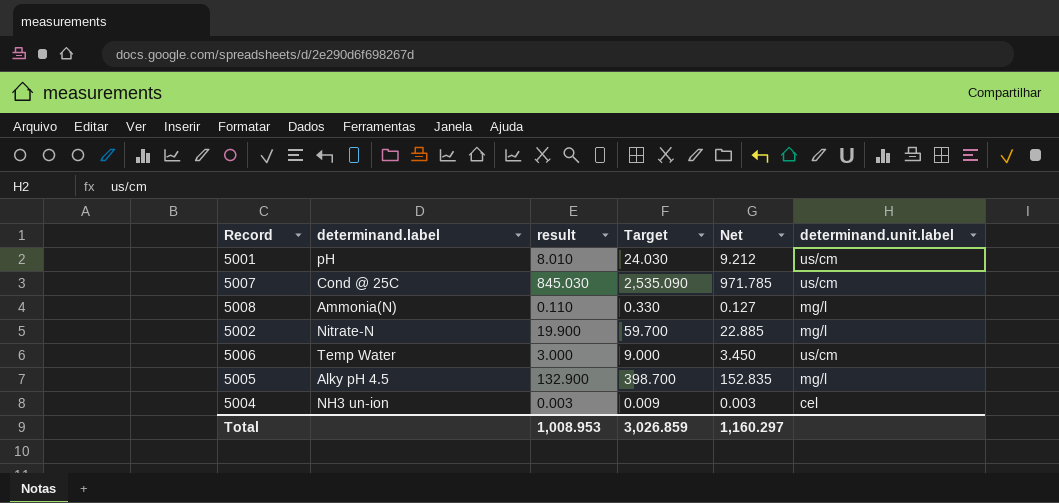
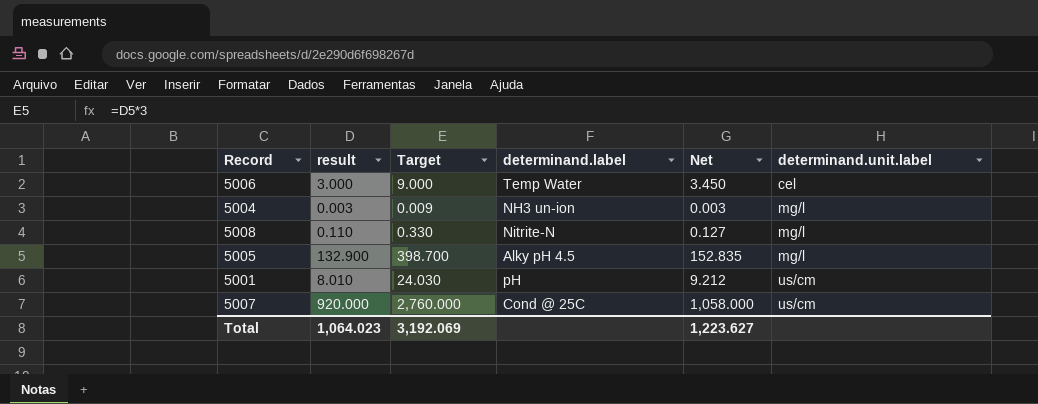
row order: none -> determinand.unit.label ascending
column determinand.label | position: 2 -> 4
row 5002: Nitrate-N | 19.900 | 59.700 | 22.885 | mg/l -> none
5006 | determinand.unit.label: us/cm -> cel
5004 | determinand.unit.label: cel -> mg/l
5008 | determinand.label: Ammonia(N) -> Nitrite-N
5007 | result: 845.030 -> 920.000
5007 | Target: 2,535.090 -> 2,760.000
5007 | Net: 971.785 -> 1,058.000
Total | result: 1,008.953 -> 1,064.023
Total | Target: 3,026.859 -> 3,192.069
Total | Net: 1,160.297 -> 1,223.627

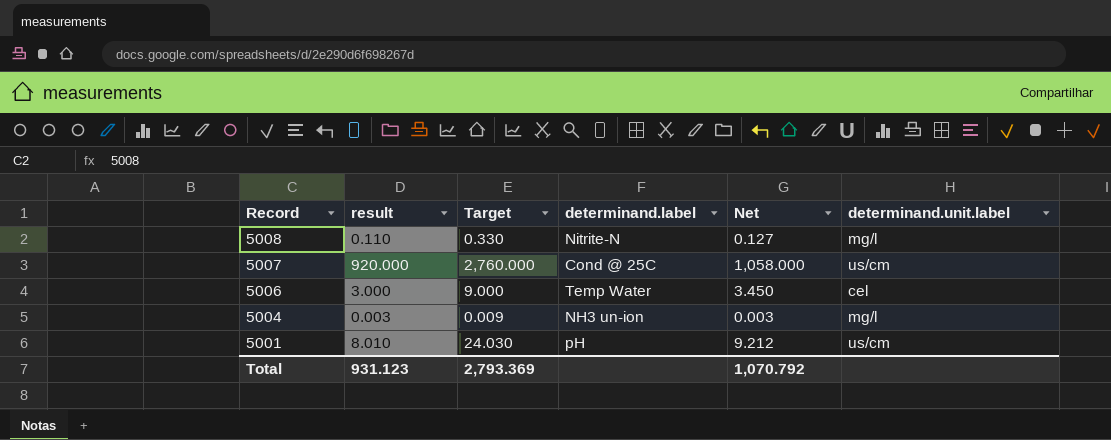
row order: determinand.unit.label ascending -> Record descending
row 5005: 132.900 | 398.700 | Alky pH 4.5 | 152.835 | mg/l -> none
Total | result: 1,064.023 -> 931.123
Total | Target: 3,192.069 -> 2,793.369
Total | Net: 1,223.627 -> 1,070.792

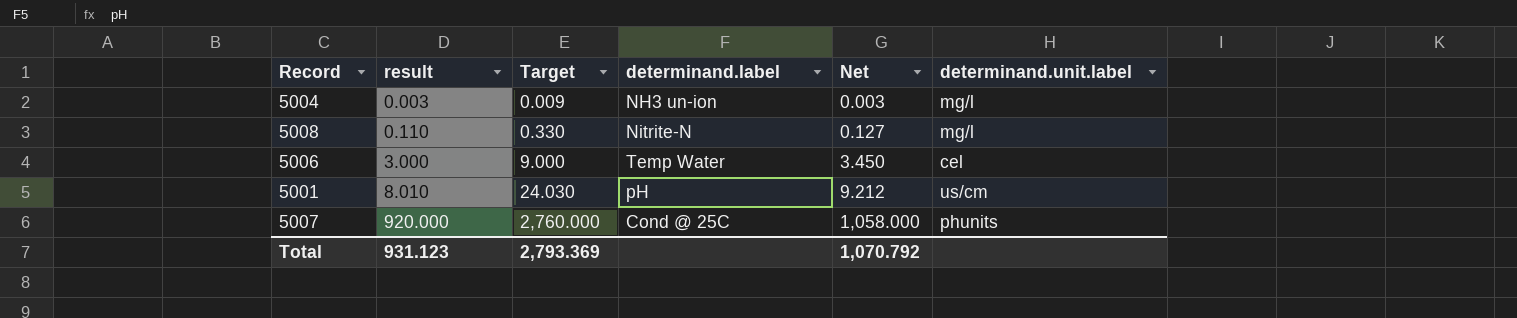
row order: Record descending -> result ascending
5007 | determinand.unit.label: us/cm -> phunits

